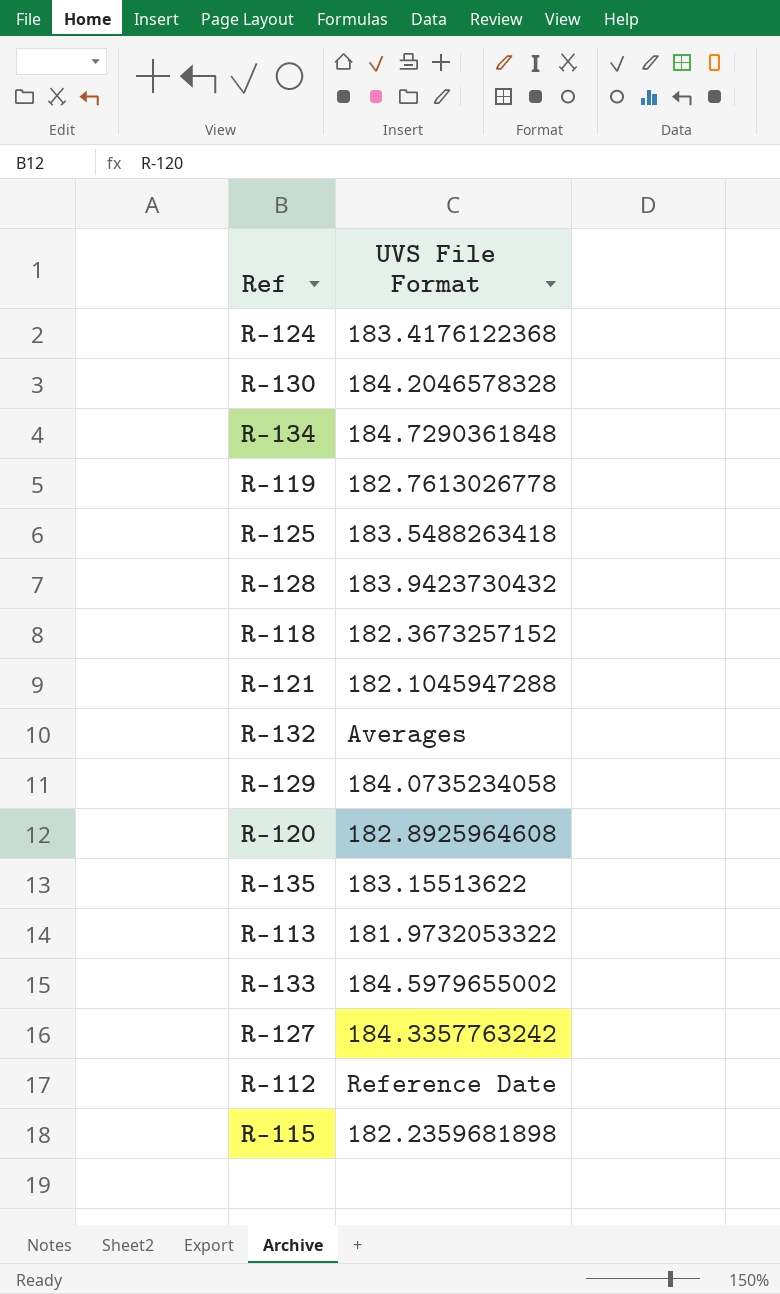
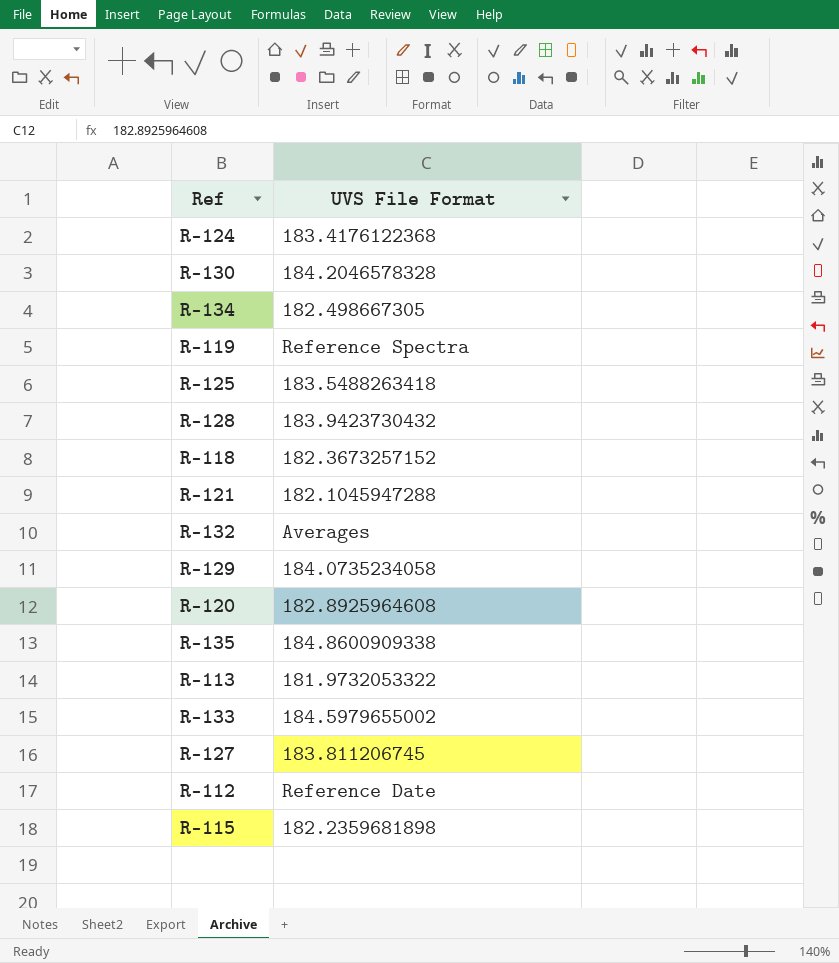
R-134 | UVS File Format: 184.7290361848 -> 182.498667305
R-119 | UVS File Format: 182.7613026778 -> Reference Spectra
R-135 | UVS File Format: 183.15513622 -> 184.8600909338
R-127 | UVS File Format: 184.3357763242 -> 183.811206745

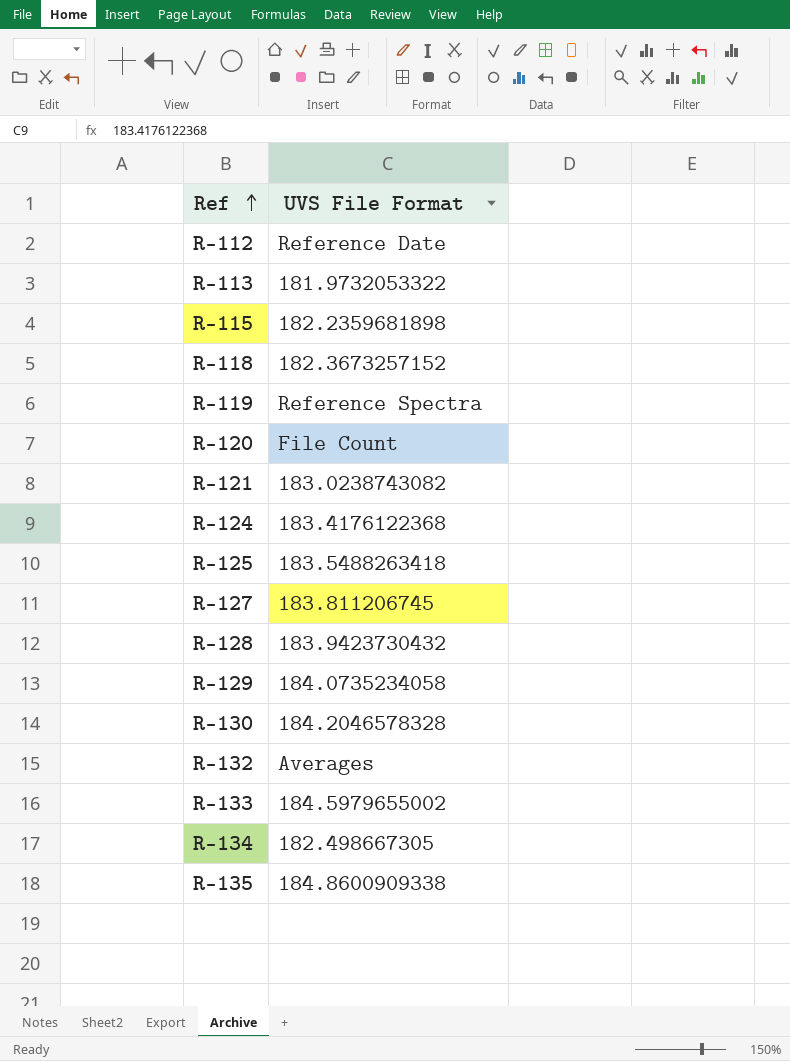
row order: none -> Ref ascending
R-120 | UVS File Format: 182.8925964608 -> File Count
R-121 | UVS File Format: 182.1045947288 -> 183.0238743082

